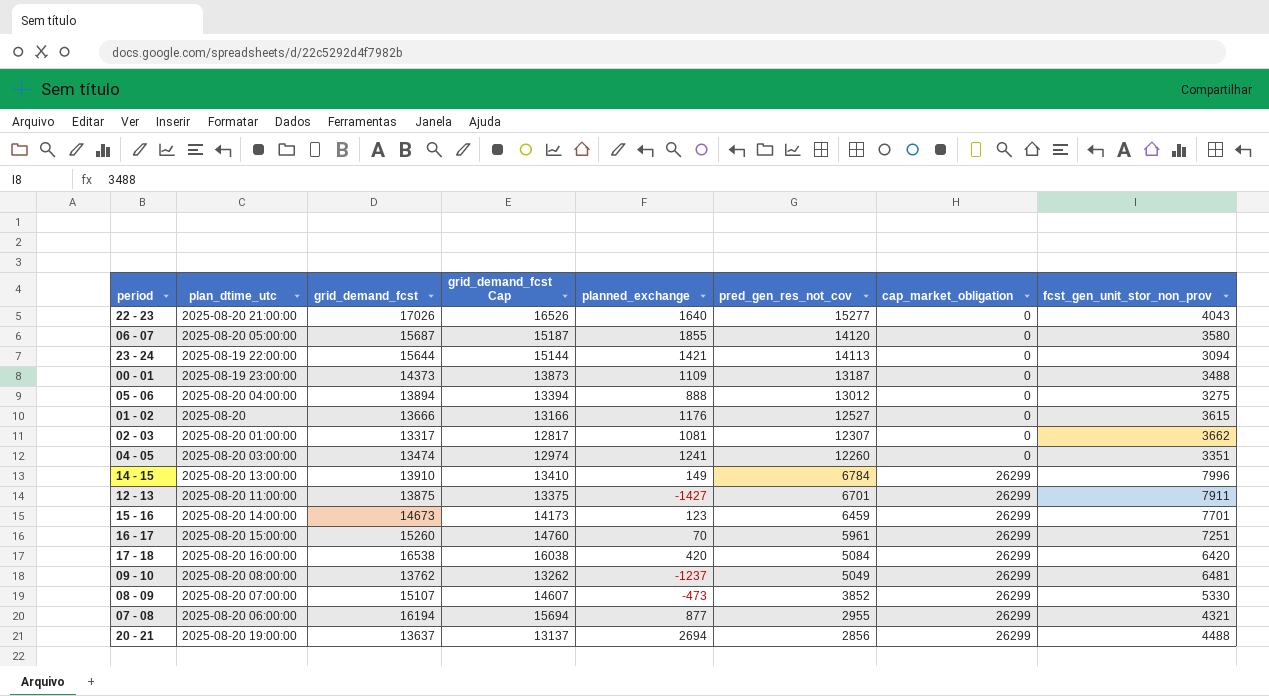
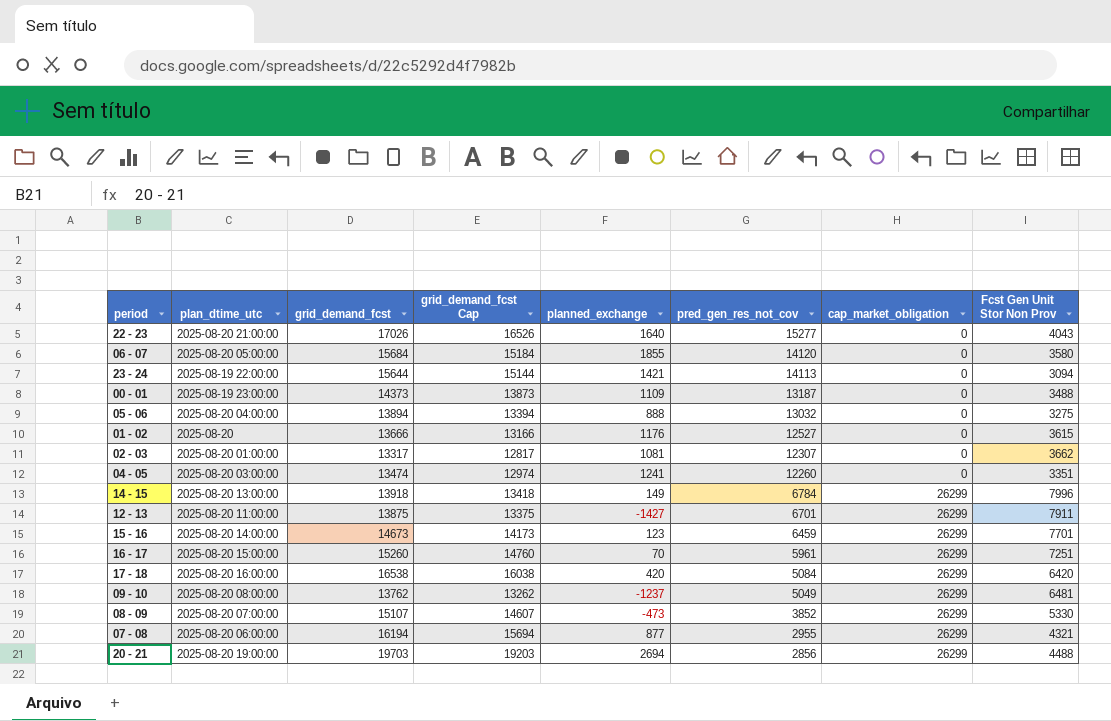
column name: fcst_gen_unit_stor_non_prov -> Fcst Gen Unit Stor Non Prov
06 - 07 | grid_demand_fcst: 15687 -> 15684
06 - 07 | grid_demand_fcst Cap: 15187 -> 15184
05 - 06 | pred_gen_res_not_cov: 13012 -> 13032
14 - 15 | grid_demand_fcst: 13910 -> 13918
14 - 15 | grid_demand_fcst Cap: 13410 -> 13418
20 - 21 | grid_demand_fcst: 13637 -> 19703
20 - 21 | grid_demand_fcst Cap: 13137 -> 19203

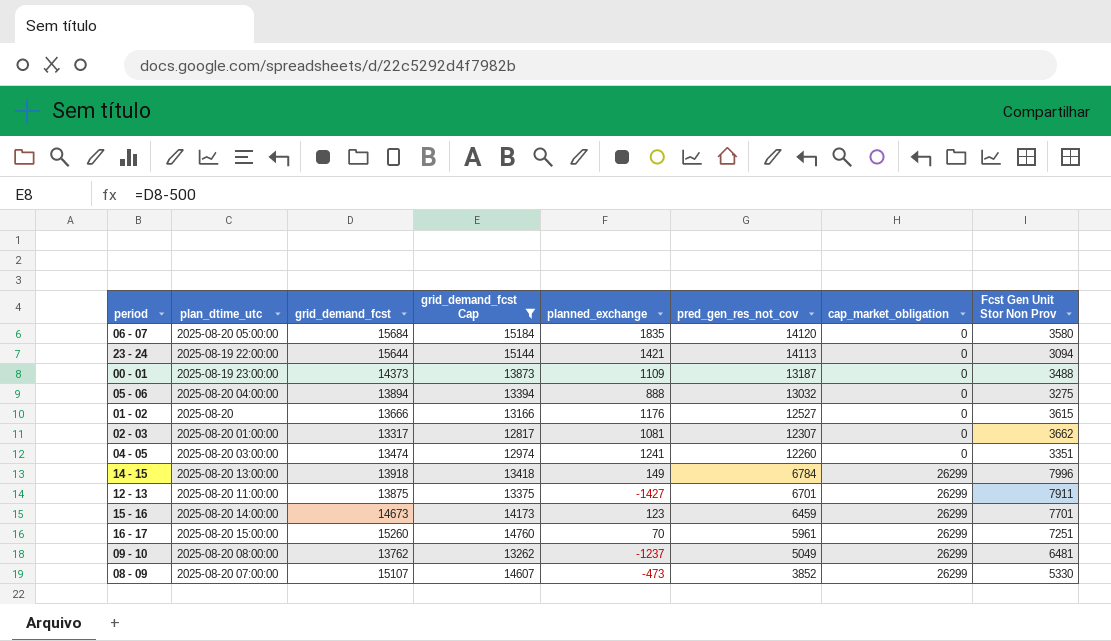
filter: none -> grid_demand_fcst Cap <= 15184
06 - 07 | planned_exchange: 1855 -> 1835

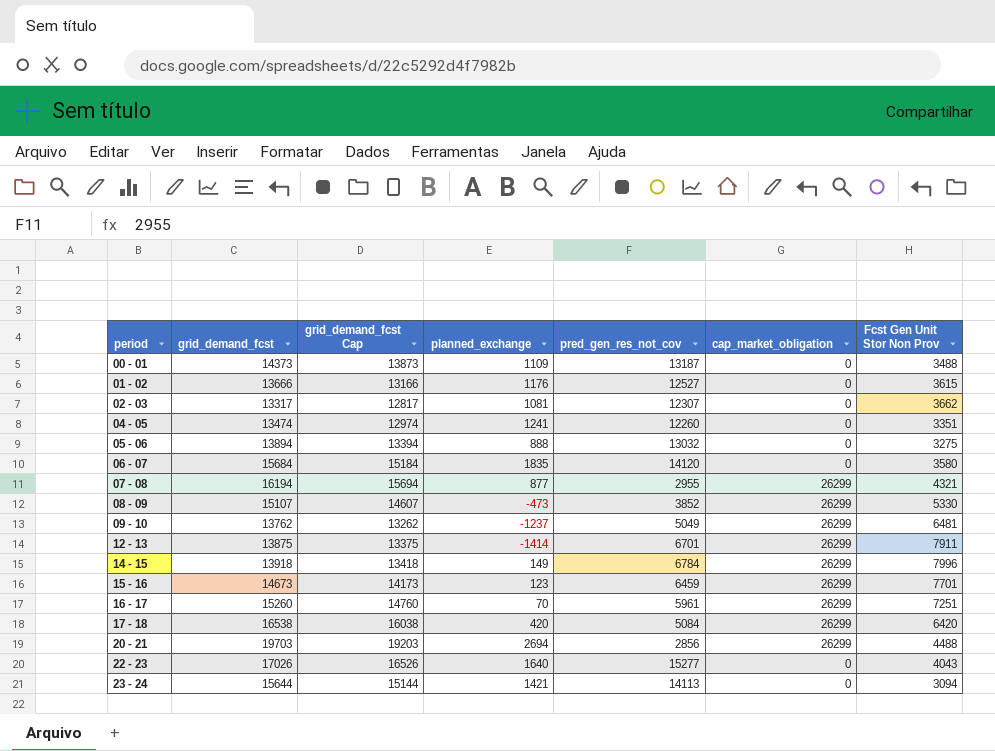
filter: grid_demand_fcst Cap <= 15184 -> none
row order: pred_gen_res_not_cov descending -> period ascending
column plan_dtime_utc | position: 2 -> none
12 - 13 | planned_exchange: -1427 -> -1414

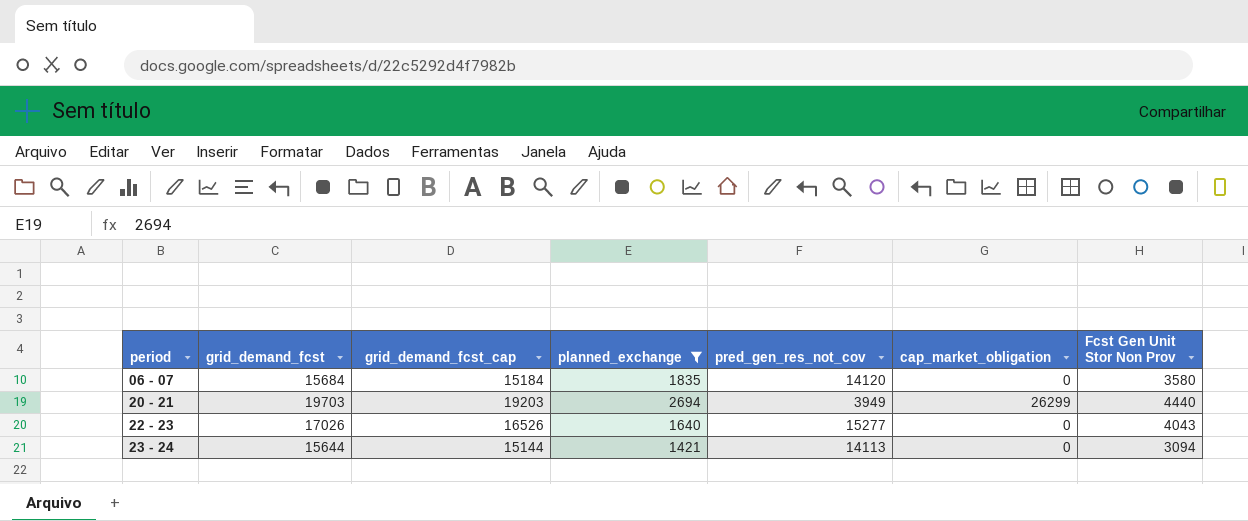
filter: none -> planned_exchange >= 1421
column name: grid_demand_fcst Cap -> grid_demand_fcst_cap
20 - 21 | pred_gen_res_not_cov: 2856 -> 3949
20 - 21 | Fcst Gen Unit Stor Non Prov: 4488 -> 4440

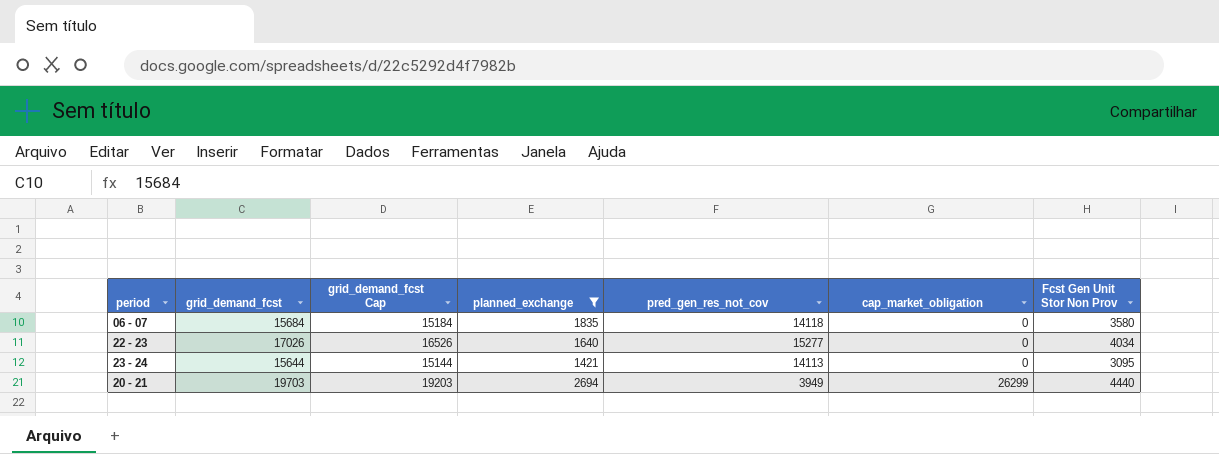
row order: period ascending -> cap_market_obligation ascending
column name: grid_demand_fcst_cap -> grid_demand_fcst Cap
06 - 07 | pred_gen_res_not_cov: 14120 -> 14118
22 - 23 | Fcst Gen Unit Stor Non Prov: 4043 -> 4034
23 - 24 | Fcst Gen Unit Stor Non Prov: 3094 -> 3095

